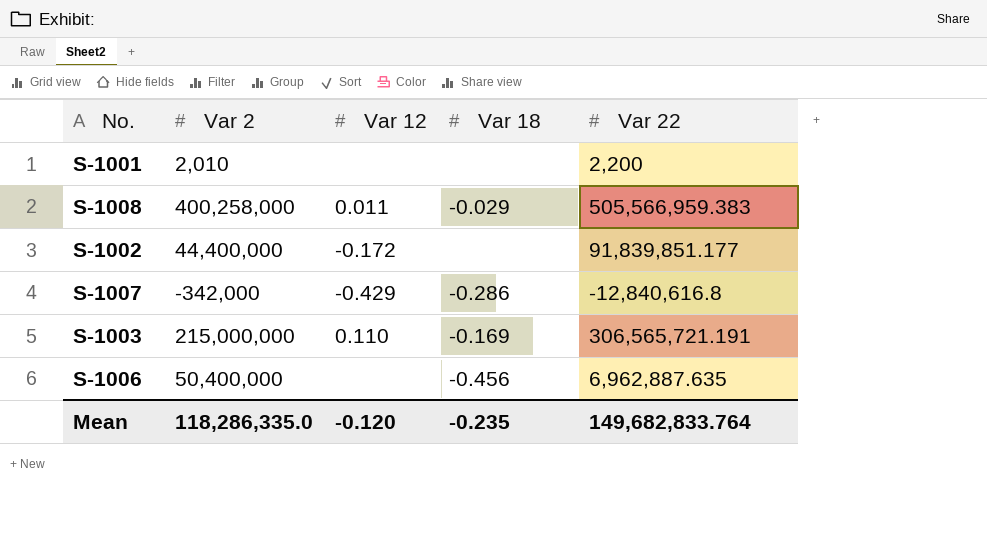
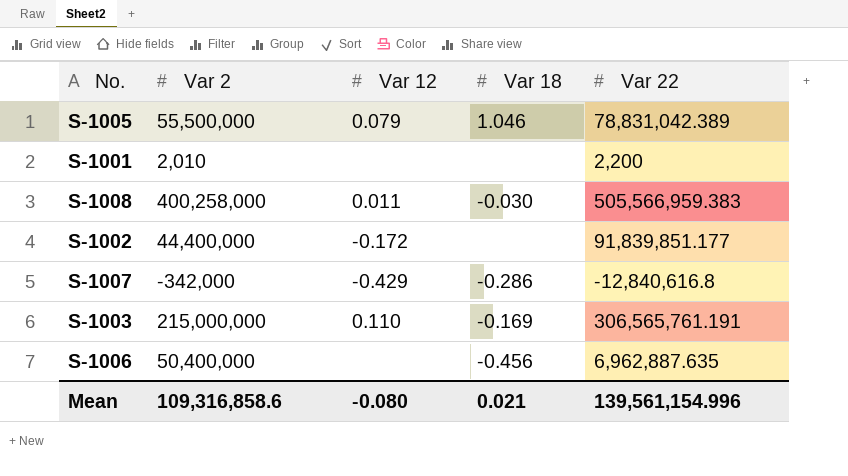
row S-1005: none -> 55,500,000 | 0.079 | 1.046 | 78,831,042.389
S-1008 | Var 18: -0.029 -> -0.030
S-1003 | Var 22: 306,565,721.191 -> 306,565,761.191
Mean | Var 2: 118,286,335.0 -> 109,316,858.6
Mean | Var 12: -0.120 -> -0.080
Mean | Var 18: -0.235 -> 0.021
Mean | Var 22: 149,682,833.764 -> 139,561,154.996

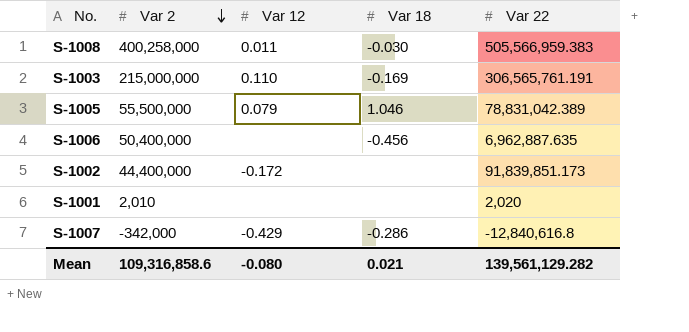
row order: none -> Var 2 descending
S-1002 | Var 22: 91,839,851.177 -> 91,839,851.173
S-1001 | Var 22: 2,200 -> 2,020
Mean | Var 22: 139,561,154.996 -> 139,561,129.282

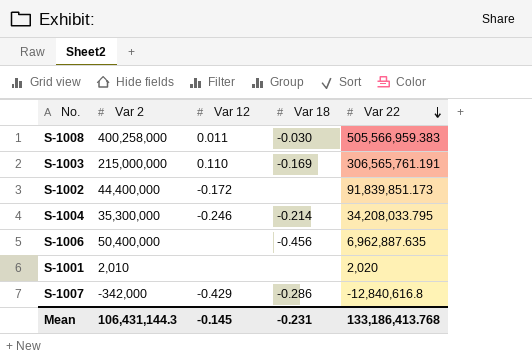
row order: Var 2 descending -> Var 22 descending
row S-1005: 55,500,000 | 0.079 | 1.046 | 78,831,042.389 -> none
row S-1004: none -> 35,300,000 | -0.246 | -0.214 | 34,208,033.795
Mean | Var 2: 109,316,858.6 -> 106,431,144.3
Mean | Var 12: -0.080 -> -0.145
Mean | Var 18: 0.021 -> -0.231
Mean | Var 22: 139,561,129.282 -> 133,186,413.768

